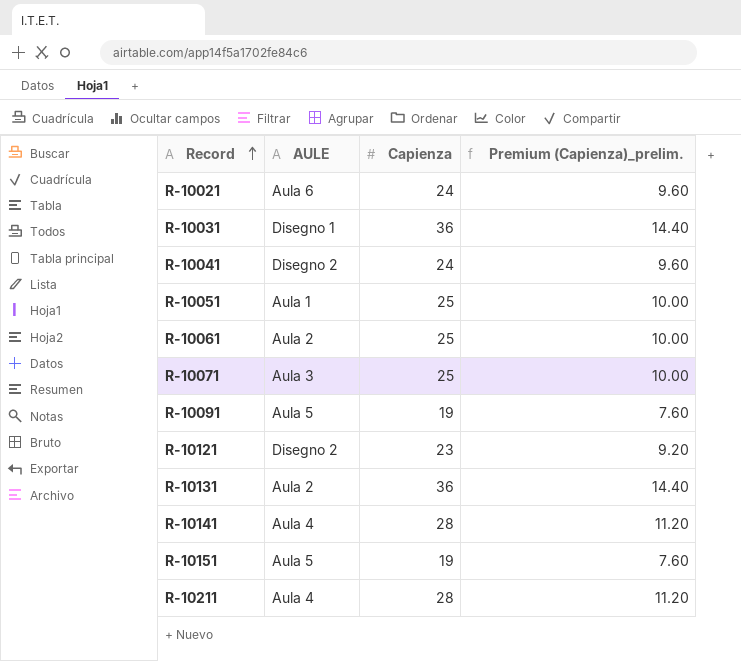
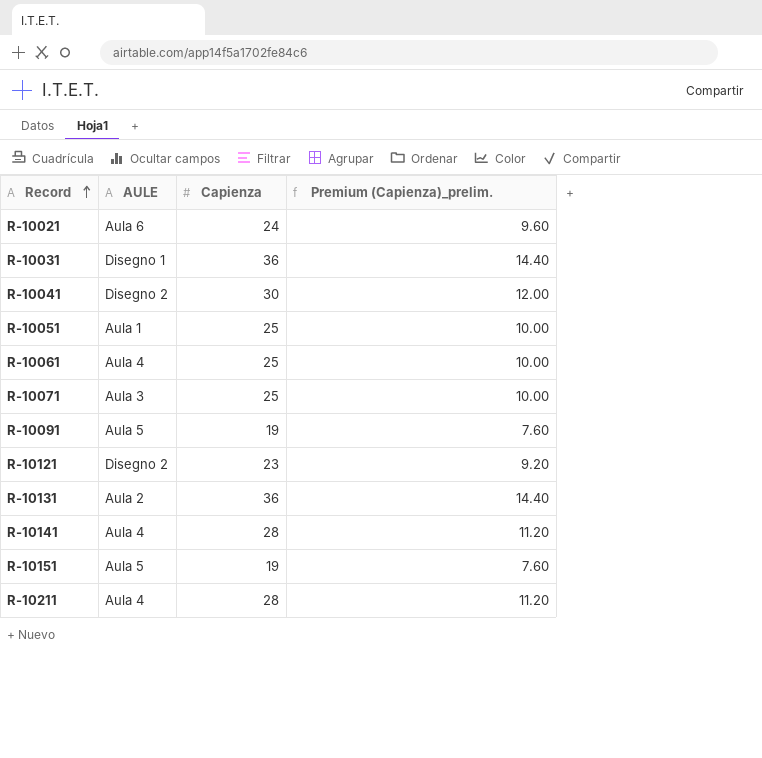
R-10041 | Capienza: 24 -> 30
R-10041 | Premium (Capienza)_prelim.: 9.60 -> 12.00
R-10061 | AULE: Aula 2 -> Aula 4

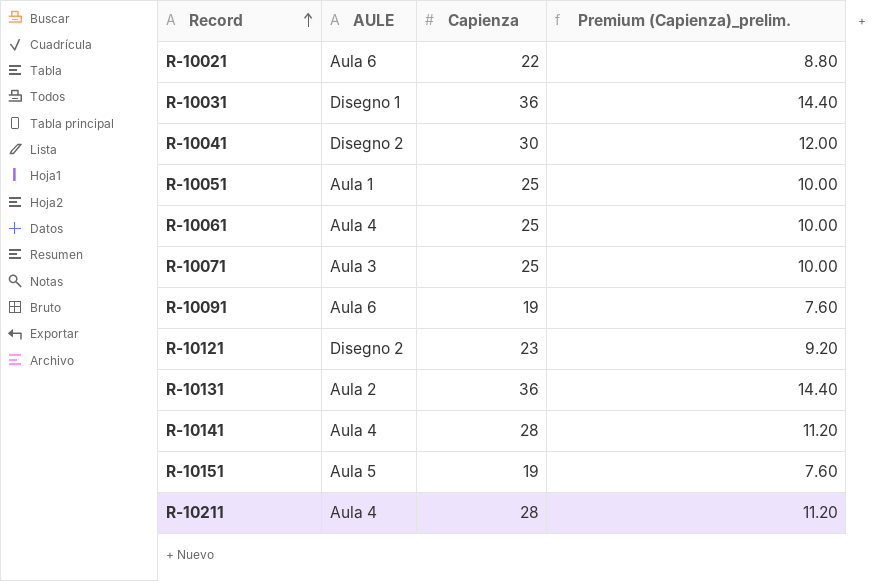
R-10021 | Capienza: 24 -> 22
R-10021 | Premium (Capienza)_prelim.: 9.60 -> 8.80
R-10091 | AULE: Aula 5 -> Aula 6

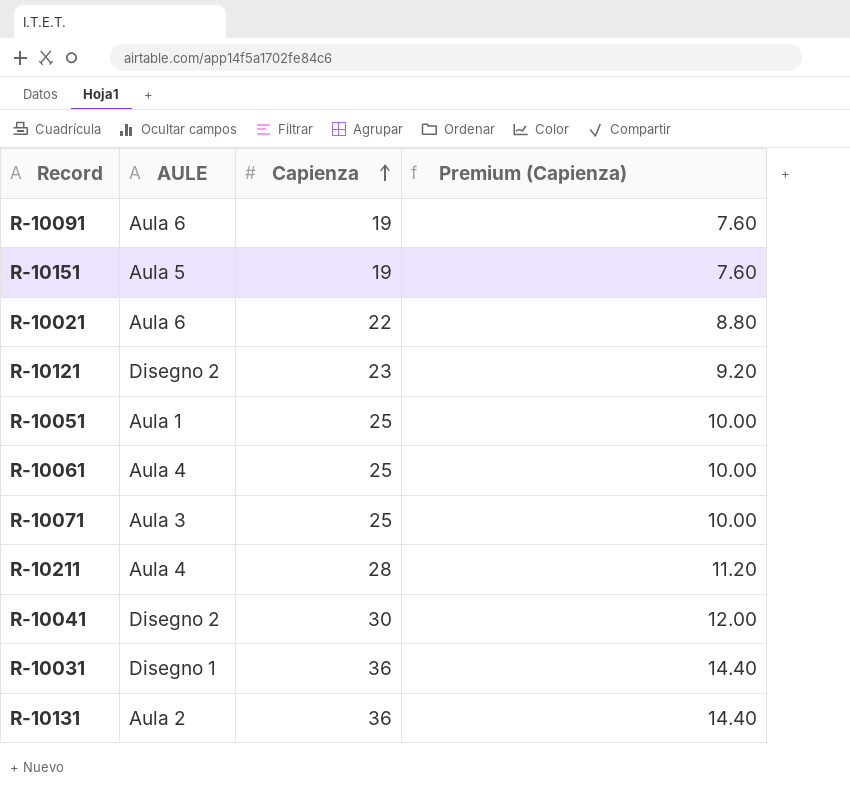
row order: Record ascending -> Capienza ascending
column name: Premium (Capienza)_prelim. -> Premium (Capienza)
row R-10141: Aula 4 | 28 | 11.20 -> none

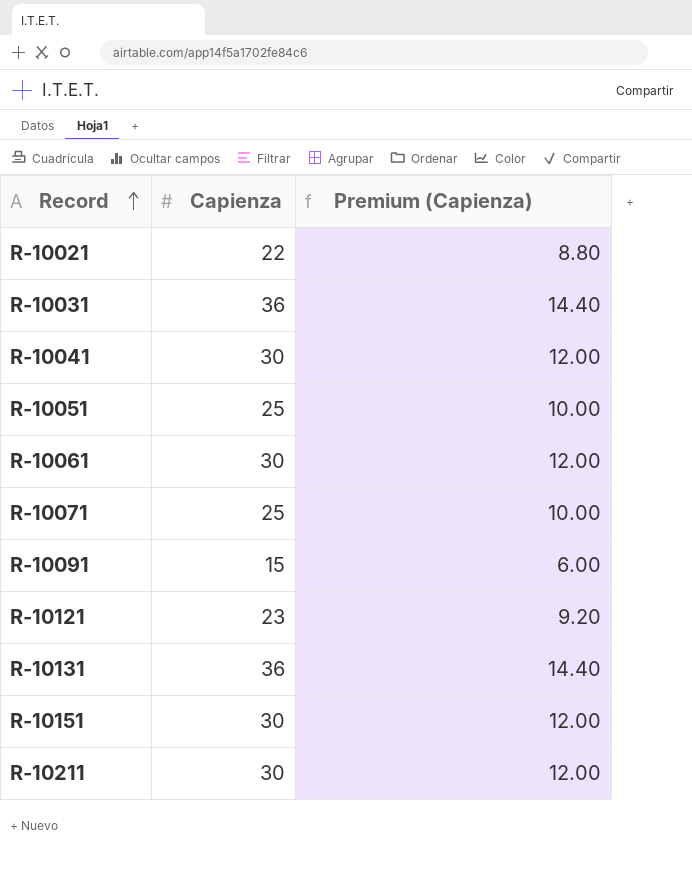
row order: Capienza ascending -> Record ascending
column AULE | position: 2 -> none
R-10061 | Capienza: 25 -> 30
R-10061 | Premium (Capienza): 10.00 -> 12.00
R-10091 | Capienza: 19 -> 15
R-10091 | Premium (Capienza): 7.60 -> 6.00
R-10151 | Capienza: 19 -> 30
R-10151 | Premium (Capienza): 7.60 -> 12.00
R-10211 | Capienza: 28 -> 30
R-10211 | Premium (Capienza): 11.20 -> 12.00

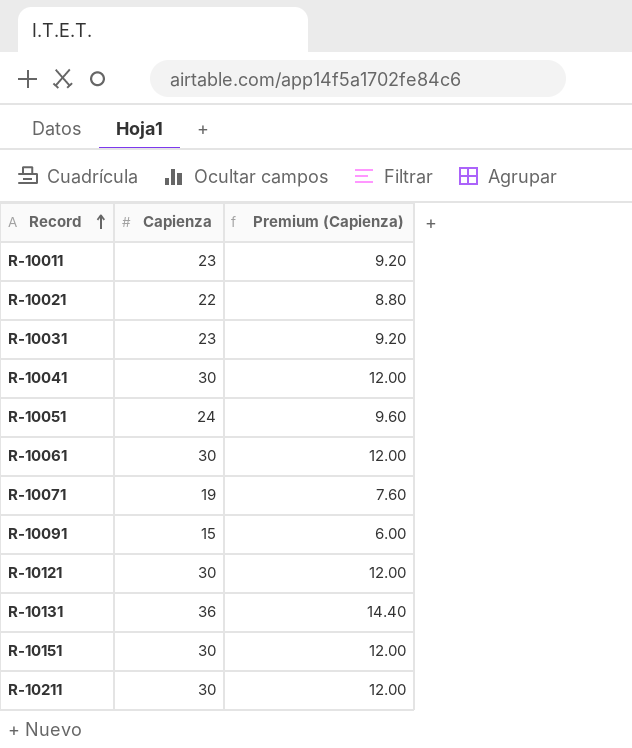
row R-10011: none -> 23 | 9.20
R-10031 | Capienza: 36 -> 23
R-10031 | Premium (Capienza): 14.40 -> 9.20
R-10051 | Capienza: 25 -> 24
R-10051 | Premium (Capienza): 10.00 -> 9.60
R-10071 | Capienza: 25 -> 19
R-10071 | Premium (Capienza): 10.00 -> 7.60
R-10121 | Capienza: 23 -> 30
R-10121 | Premium (Capienza): 9.20 -> 12.00

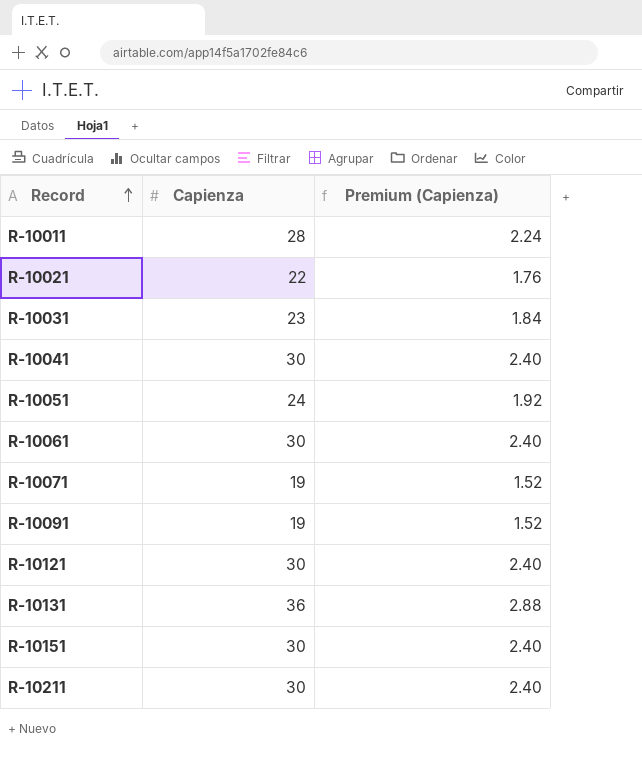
column Premium (Capienza) | formula: [Capienza] * 0.4 -> [Capienza] * 0.08
R-10011 | Capienza: 23 -> 28
R-10091 | Capienza: 15 -> 19

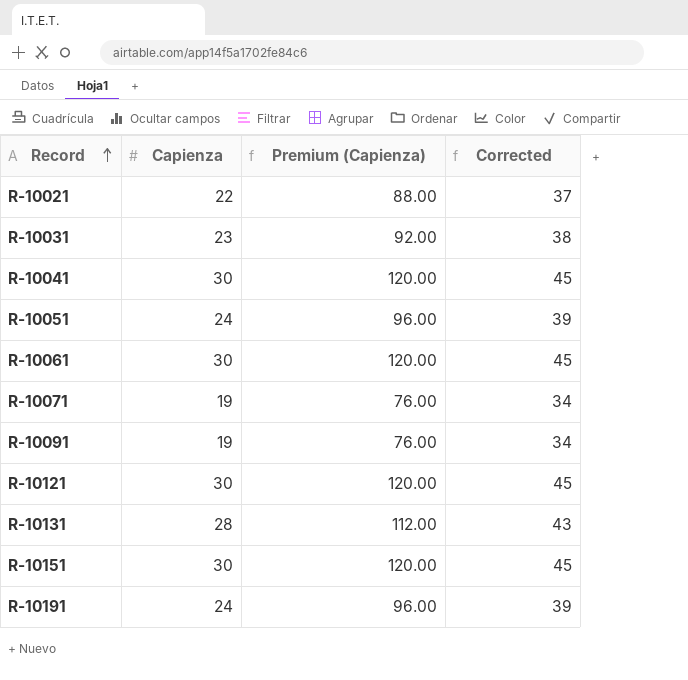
column Premium (Capienza) | formula: [Capienza] * 0.08 -> [Capienza] * 4
column Corrected | formula: none -> [Capienza] + 15
row R-10011: 28 | 2.24 -> none
row R-10211: 30 | 2.40 -> none
R-10131 | Capienza: 36 -> 28
row R-10191: none -> 24 | 96.00 | 39

